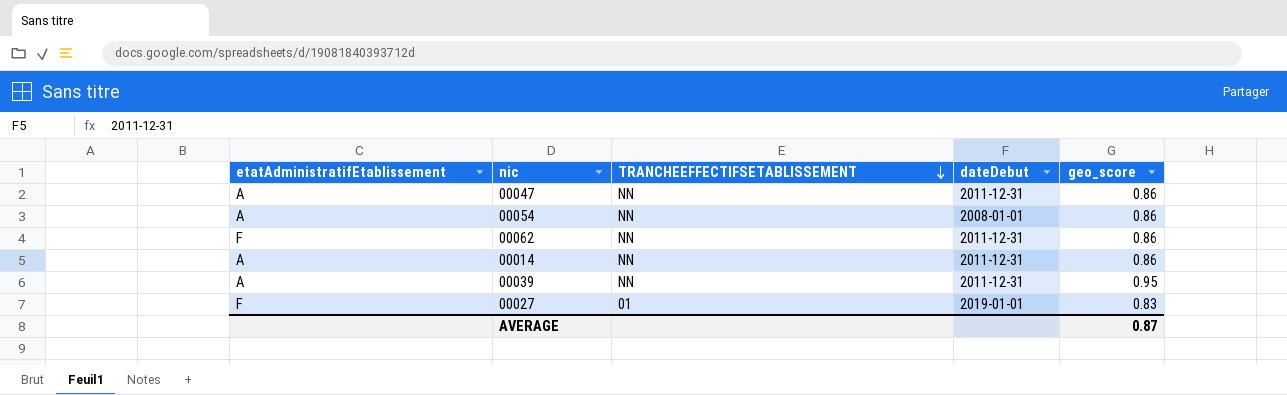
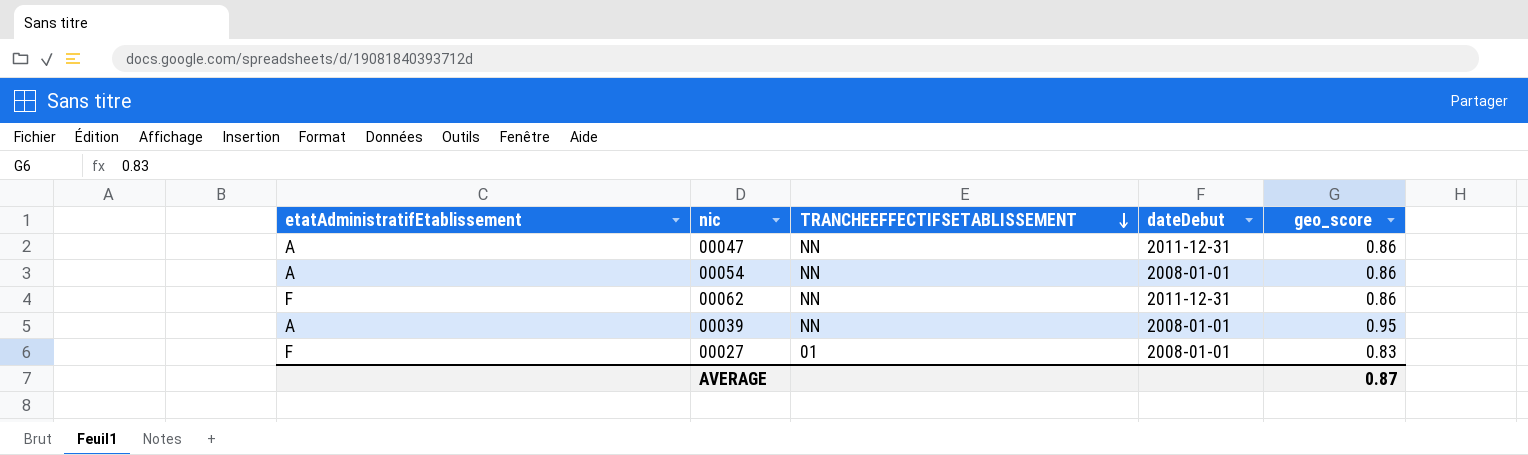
row 00014: A | NN | 2011-12-31 | 0.86 -> none
00039 | dateDebut: 2011-12-31 -> 2008-01-01
00027 | dateDebut: 2019-01-01 -> 2008-01-01

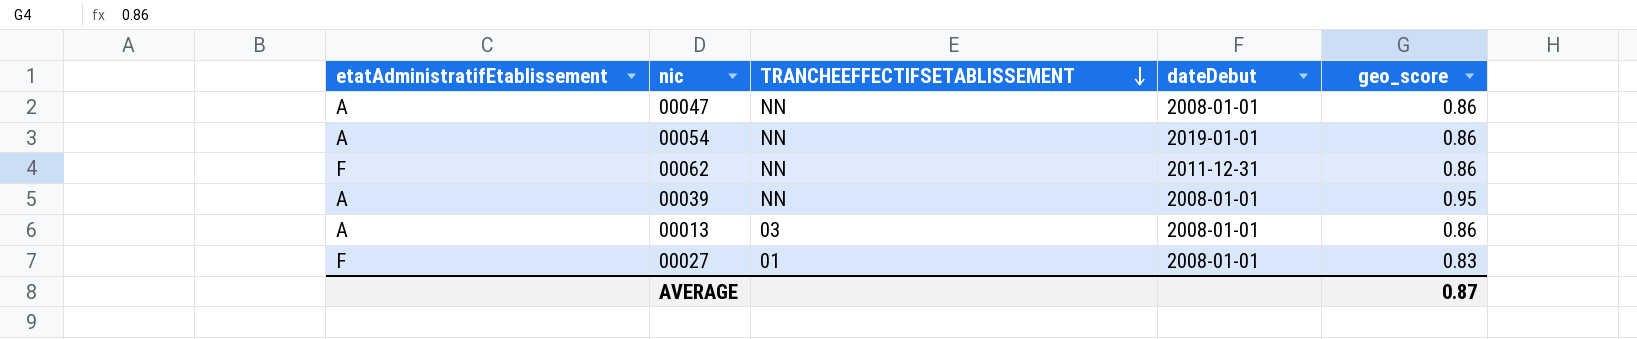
00047 | dateDebut: 2011-12-31 -> 2008-01-01
00054 | dateDebut: 2008-01-01 -> 2019-01-01
row 00013: none -> A | 03 | 2008-01-01 | 0.86

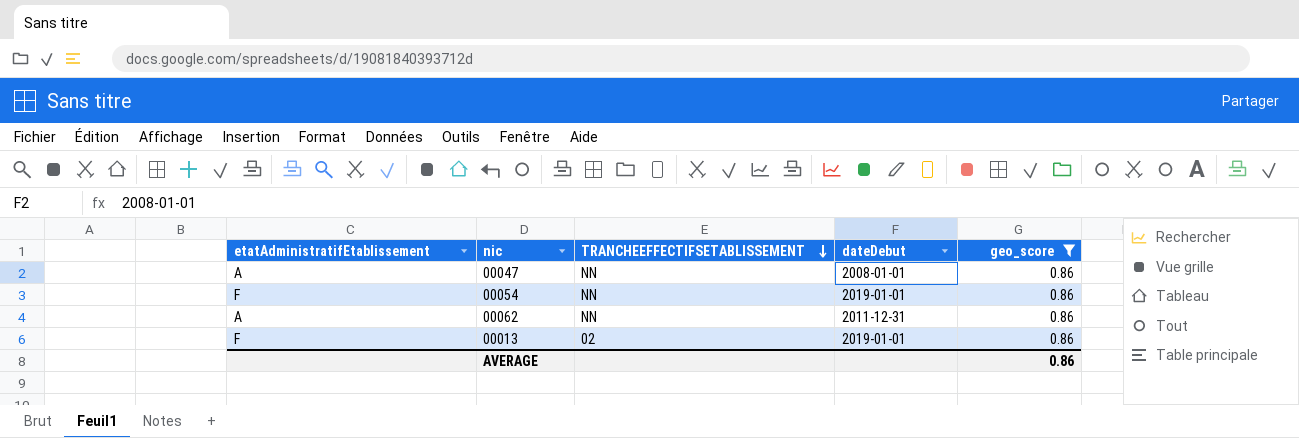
filter: none -> geo_score = 0.86
00054 | etatAdministratifEtablissement: A -> F
00062 | etatAdministratifEtablissement: F -> A
00013 | etatAdministratifEtablissement: A -> F
00013 | TRANCHEEFFECTIFSETABLISSEMENT: 03 -> 02
00013 | dateDebut: 2008-01-01 -> 2019-01-01
AVERAGE | geo_score: 0.87 -> 0.86

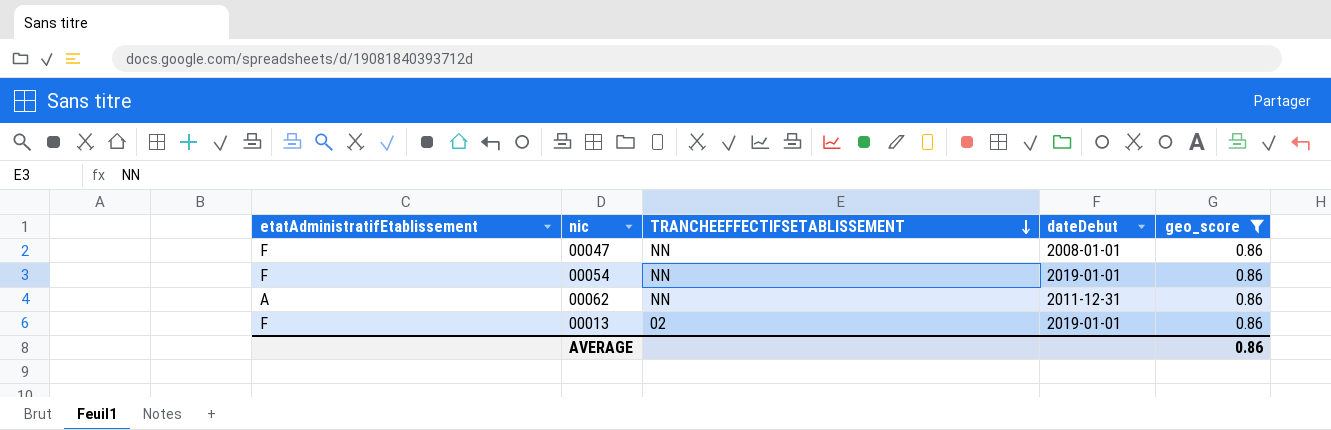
00047 | etatAdministratifEtablissement: A -> F

